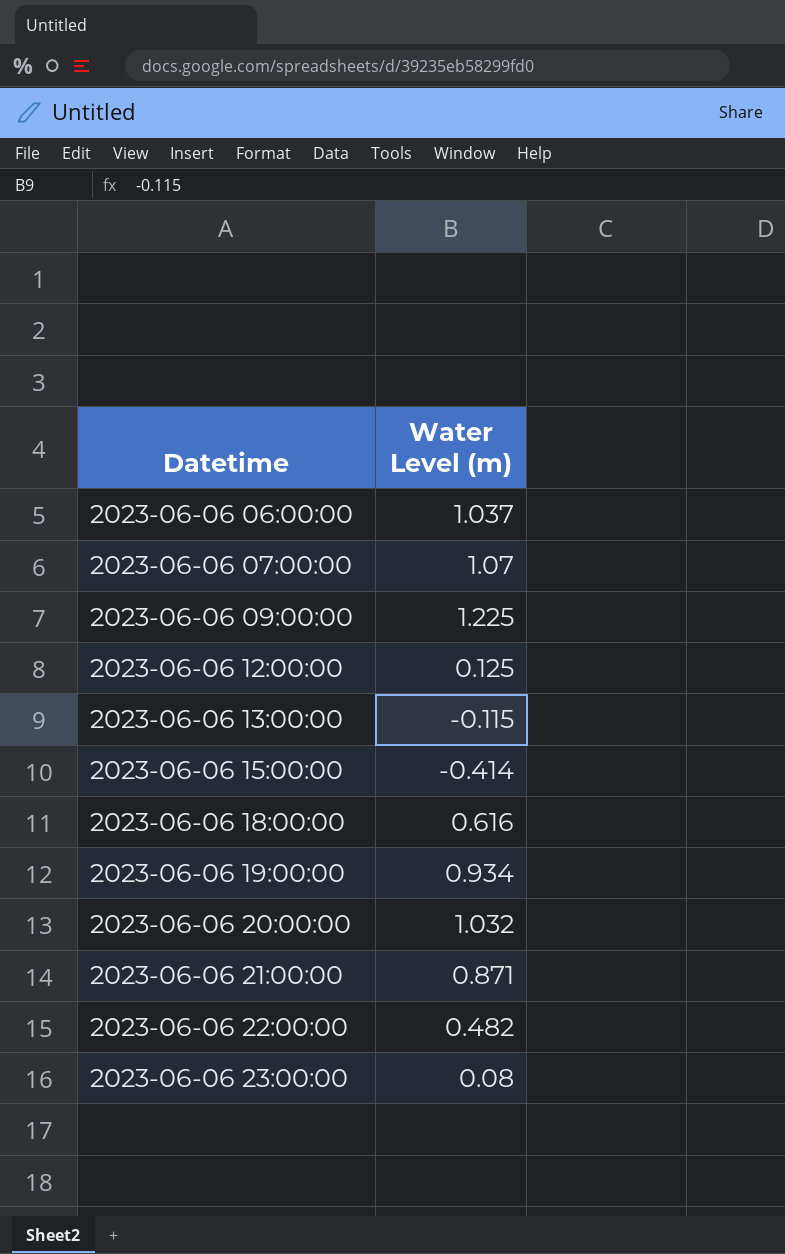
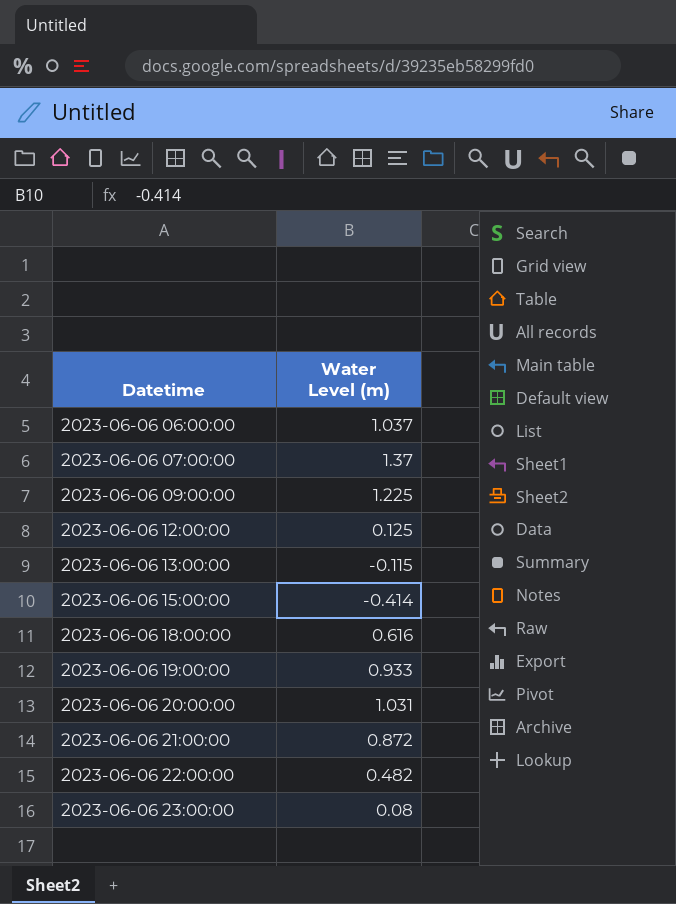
2023-06-06 07:00:00 | Water Level (m): 1.07 -> 1.37
2023-06-06 19:00:00 | Water Level (m): 0.934 -> 0.933
2023-06-06 20:00:00 | Water Level (m): 1.032 -> 1.031
2023-06-06 21:00:00 | Water Level (m): 0.871 -> 0.872

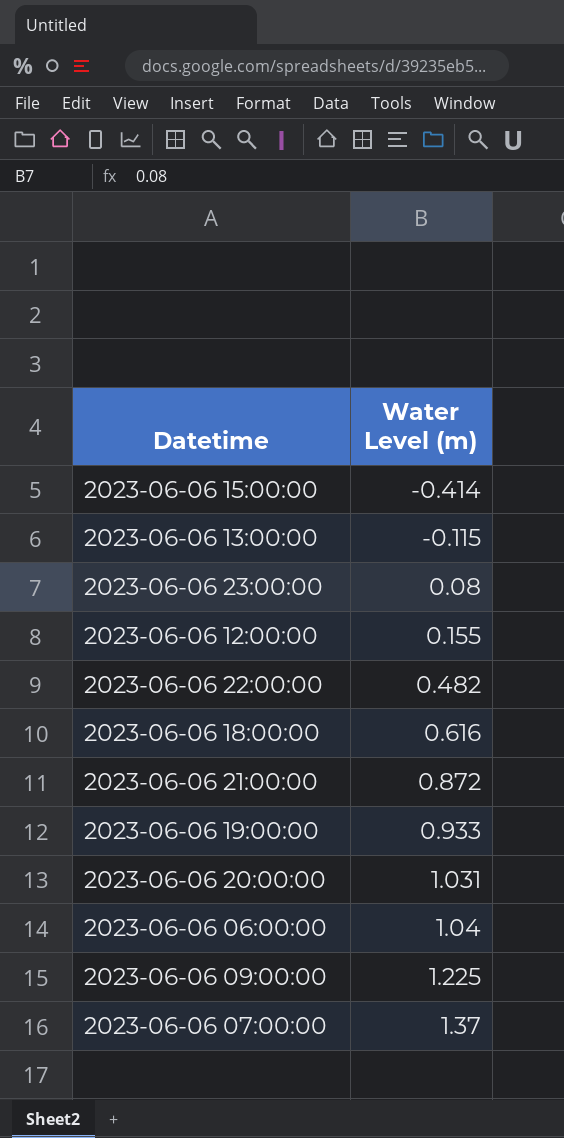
row order: Datetime ascending -> Water Level (m) ascending
2023-06-06 12:00:00 | Water Level (m): 0.125 -> 0.155
2023-06-06 06:00:00 | Water Level (m): 1.037 -> 1.04

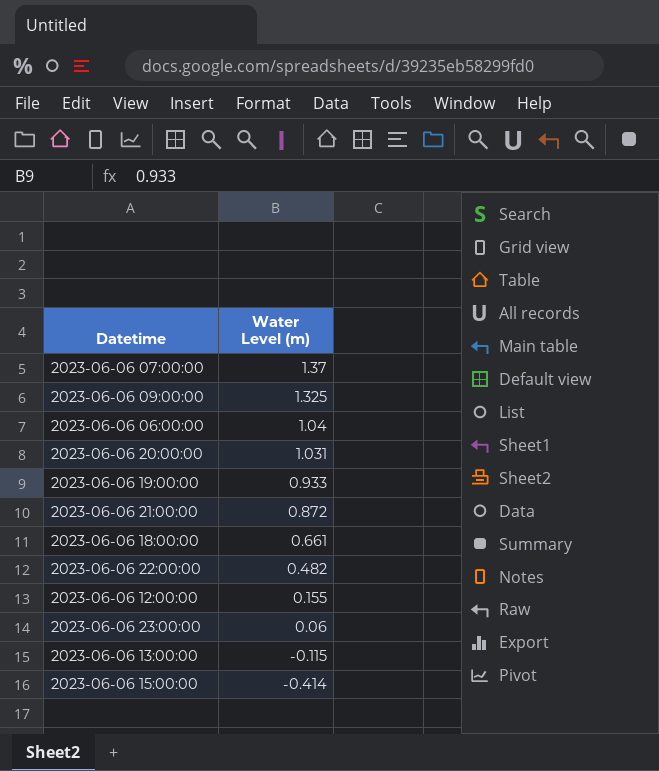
row order: Water Level (m) ascending -> Water Level (m) descending
2023-06-06 09:00:00 | Water Level (m): 1.225 -> 1.325
2023-06-06 18:00:00 | Water Level (m): 0.616 -> 0.661
2023-06-06 23:00:00 | Water Level (m): 0.08 -> 0.06

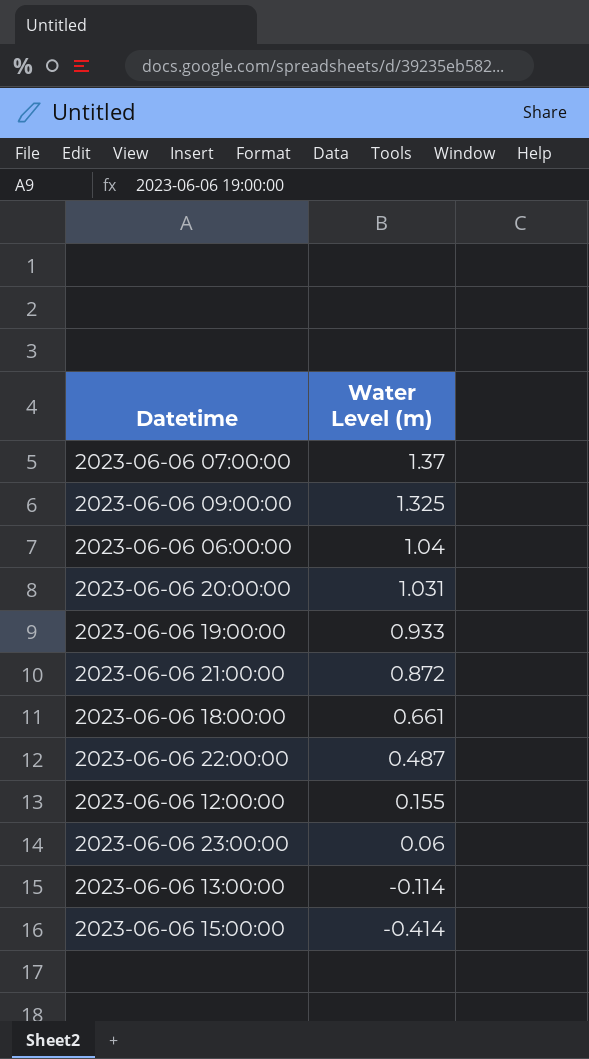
2023-06-06 22:00:00 | Water Level (m): 0.482 -> 0.487
2023-06-06 13:00:00 | Water Level (m): -0.115 -> -0.114

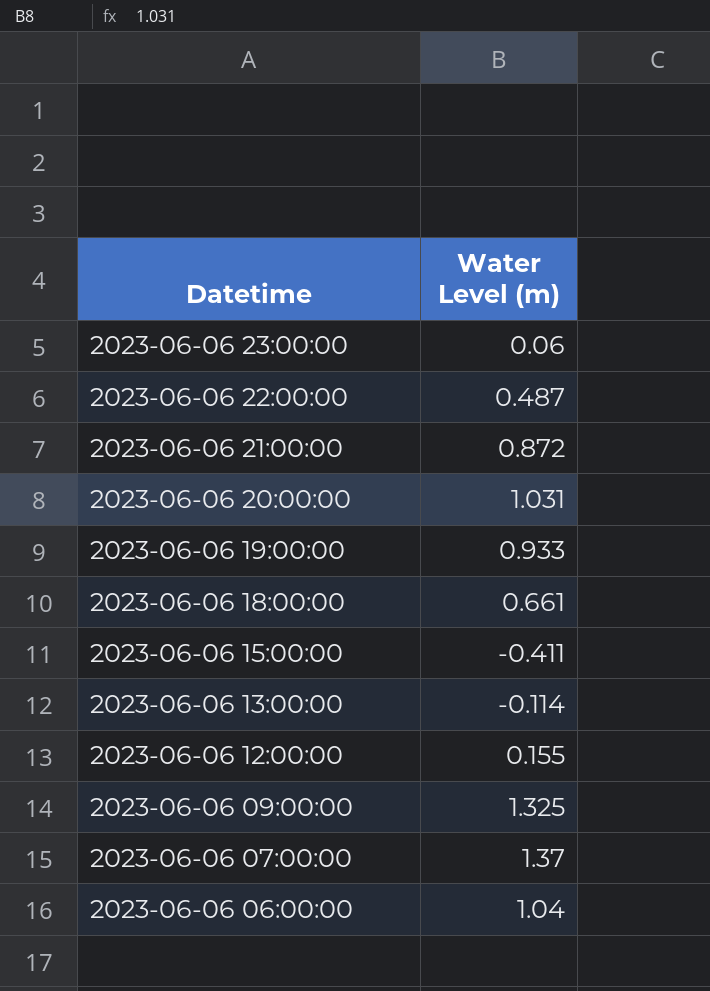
row order: Water Level (m) descending -> Datetime descending
2023-06-06 15:00:00 | Water Level (m): -0.414 -> -0.411

